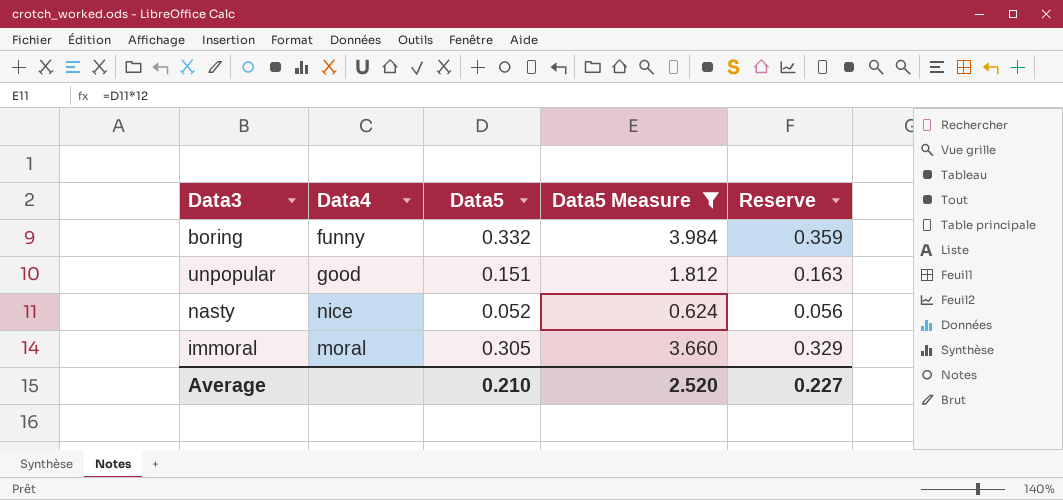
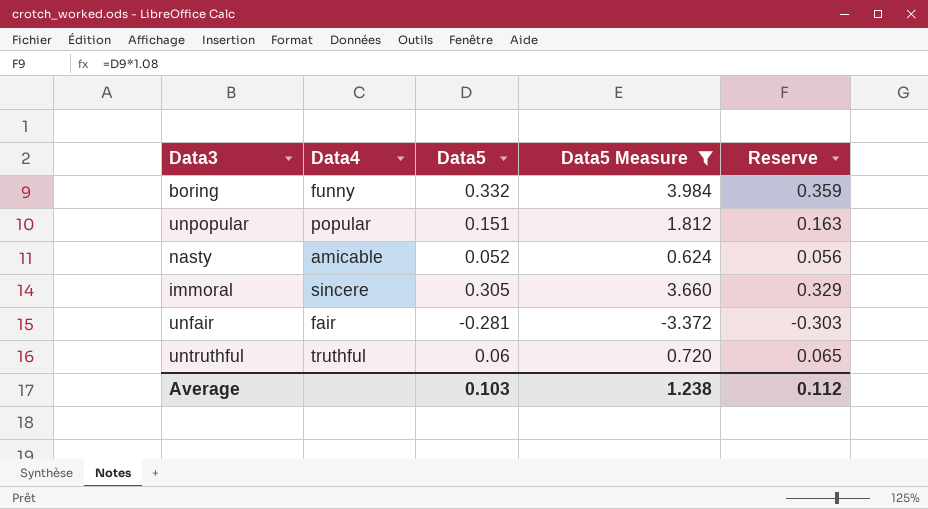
unpopular | Data4: good -> popular
nasty | Data4: nice -> amicable
immoral | Data4: moral -> sincere
row unfair: none -> fair | -0.281 | -3.372 | -0.303
row untruthful: none -> truthful | 0.06 | 0.720 | 0.065
Average | Data5: 0.210 -> 0.103
Average | Data5 Measure: 2.520 -> 1.238
Average | Reserve: 0.227 -> 0.112

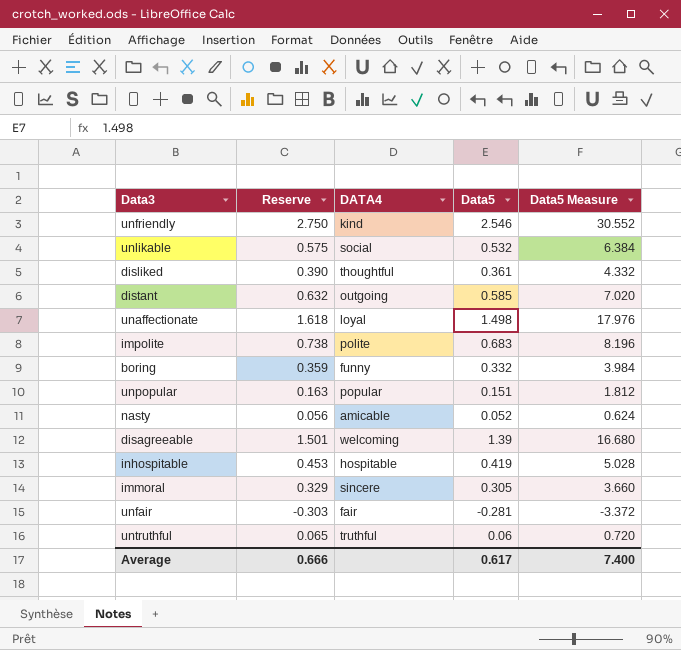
filter: Data5 Measure <= 3.984 -> none
column Reserve | position: 5 -> 2
column name: Data4 -> DATA4
Average | Reserve: 0.112 -> 0.666
Average | Data5: 0.103 -> 0.617
Average | Data5 Measure: 1.238 -> 7.400

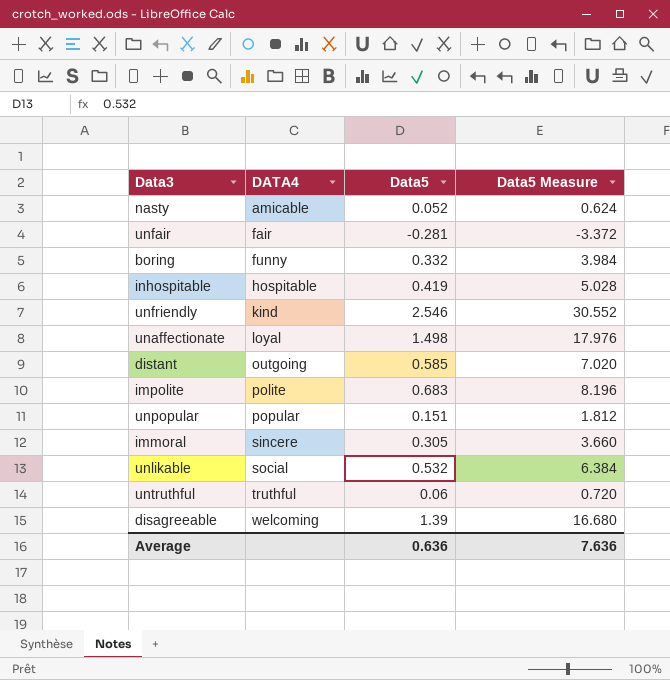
row order: none -> DATA4 ascending
column Reserve | formula: [Data5] * 1.08 -> none
row disliked: 0.390 | thoughtful | 0.361 | 4.332 -> none
Average | Data5: 0.617 -> 0.636
Average | Data5 Measure: 7.400 -> 7.636

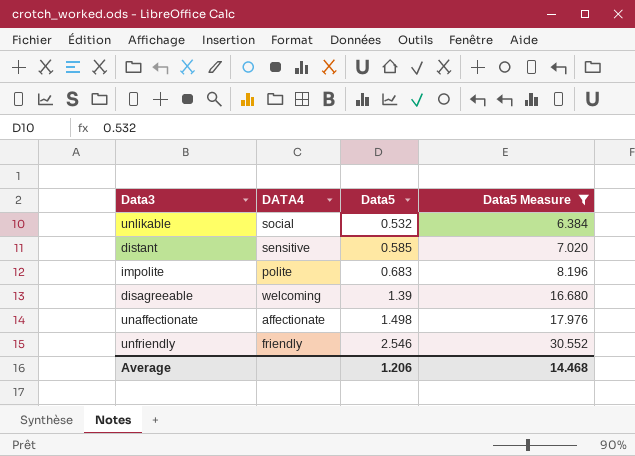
filter: none -> Data5 Measure >= 6.384
row order: DATA4 ascending -> Data5 ascending
distant | DATA4: outgoing -> sensitive
unaffectionate | DATA4: loyal -> affectionate
unfriendly | DATA4: kind -> friendly
Average | Data5: 0.636 -> 1.206
Average | Data5 Measure: 7.636 -> 14.468

